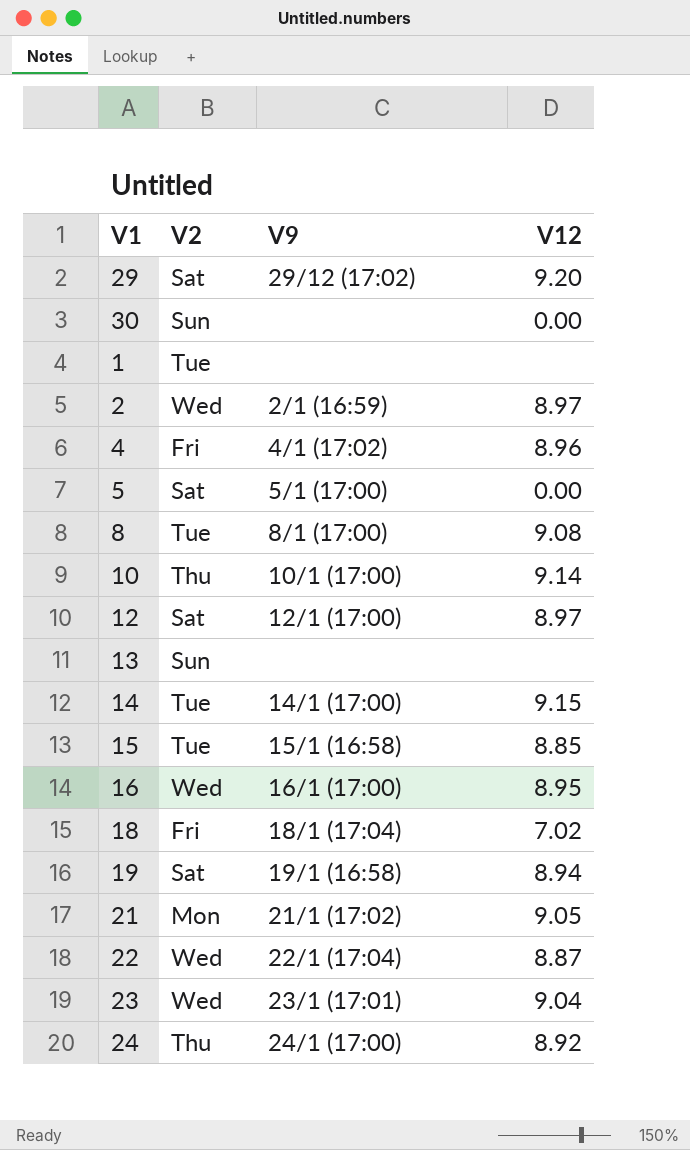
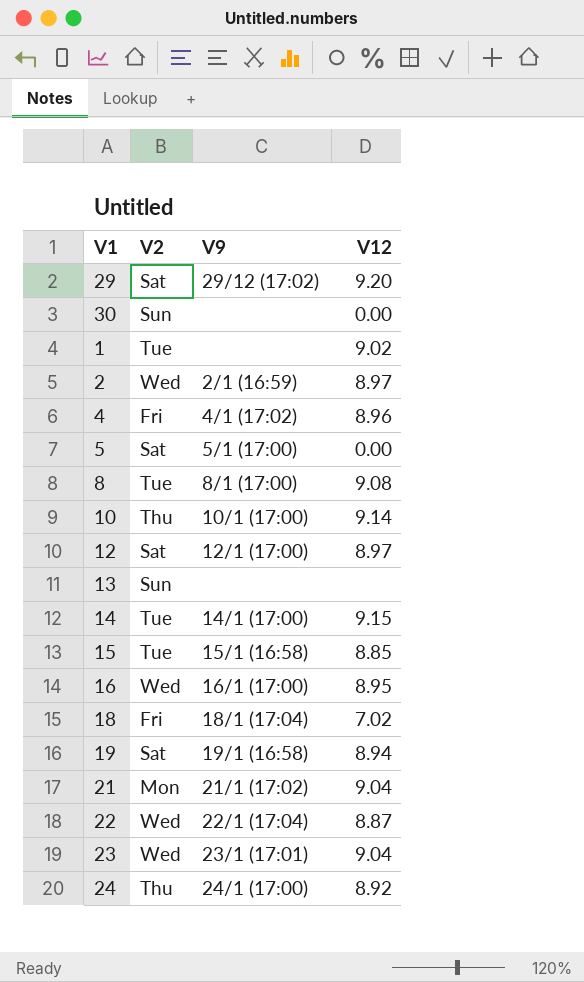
1 | V12: none -> 9.02
21 | V12: 9.05 -> 9.04

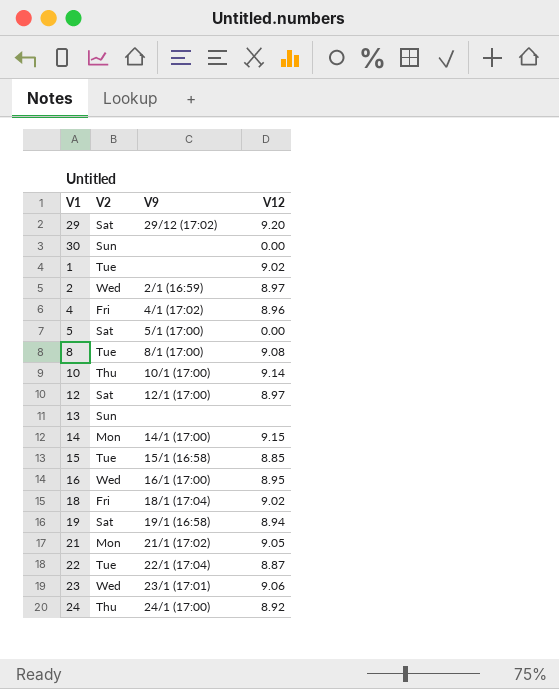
14 | V2: Tue -> Mon
18 | V12: 7.02 -> 9.02
21 | V12: 9.04 -> 9.05
22 | V2: Wed -> Tue
23 | V12: 9.04 -> 9.06

